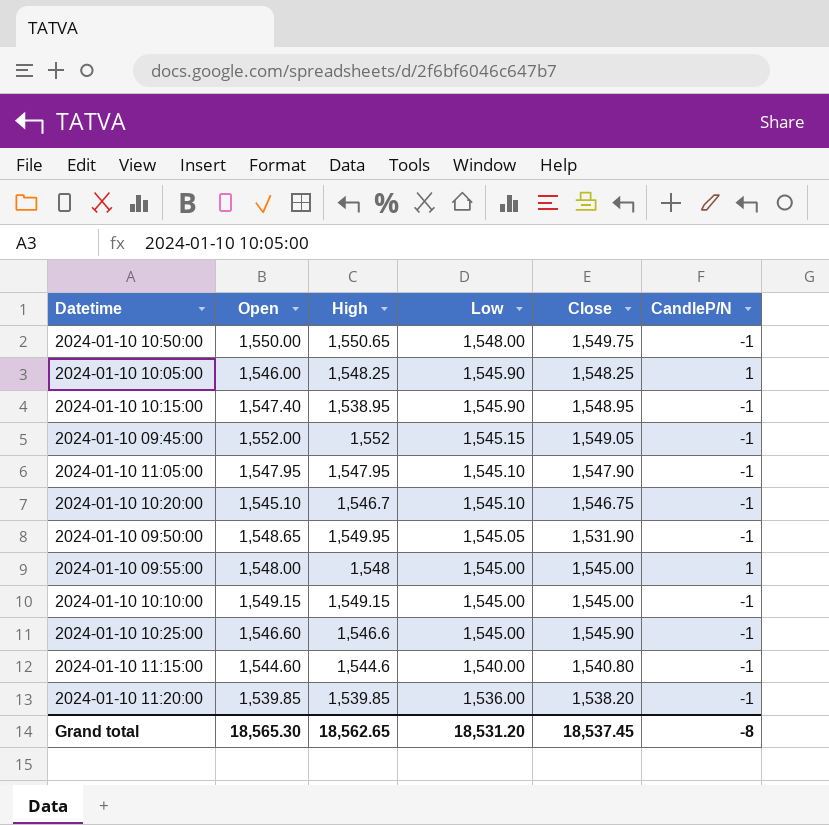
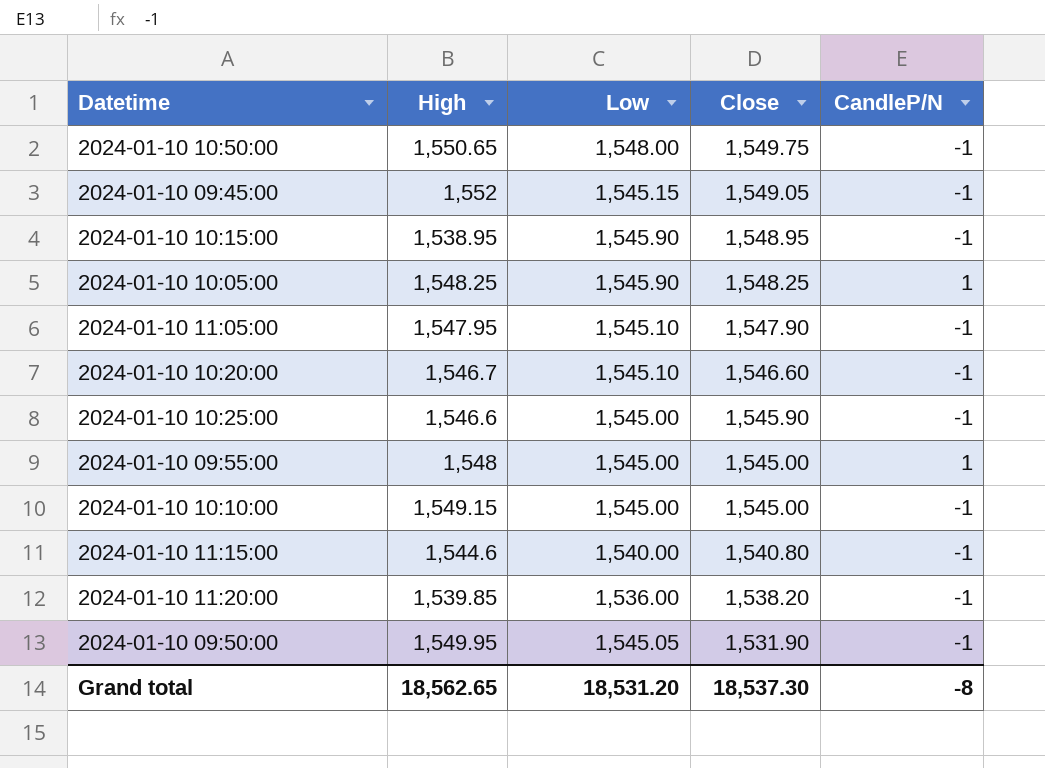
row order: Low descending -> Close descending
column Open | position: 2 -> none
2024-01-10 10:20:00 | Close: 1,546.75 -> 1,546.60
Grand total | Close: 18,537.45 -> 18,537.30

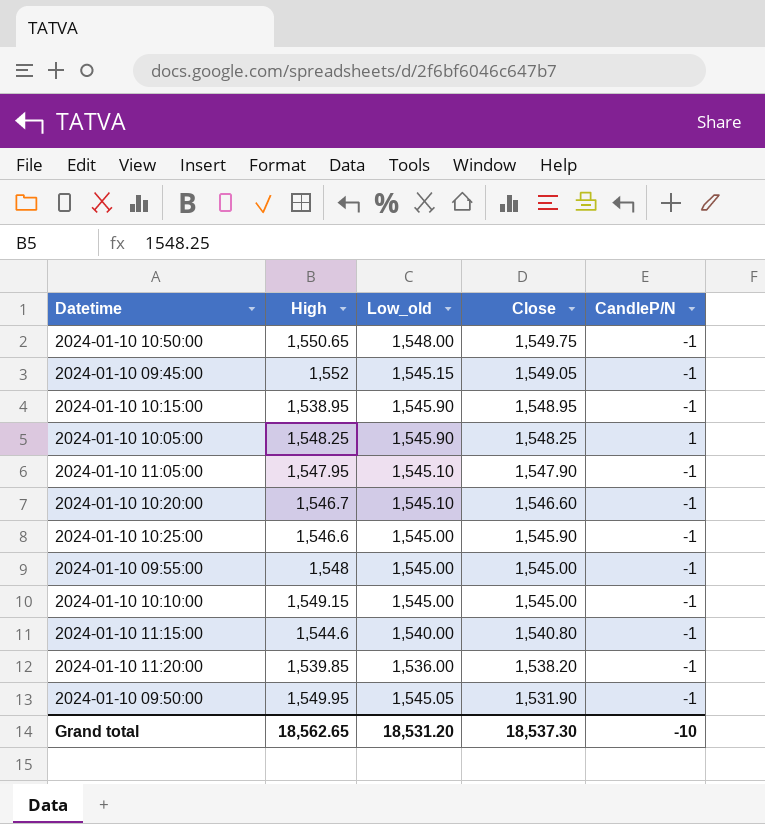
column name: Low -> Low_old
2024-01-10 09:55:00 | CandleP/N: 1 -> -1
Grand total | CandleP/N: -8 -> -10

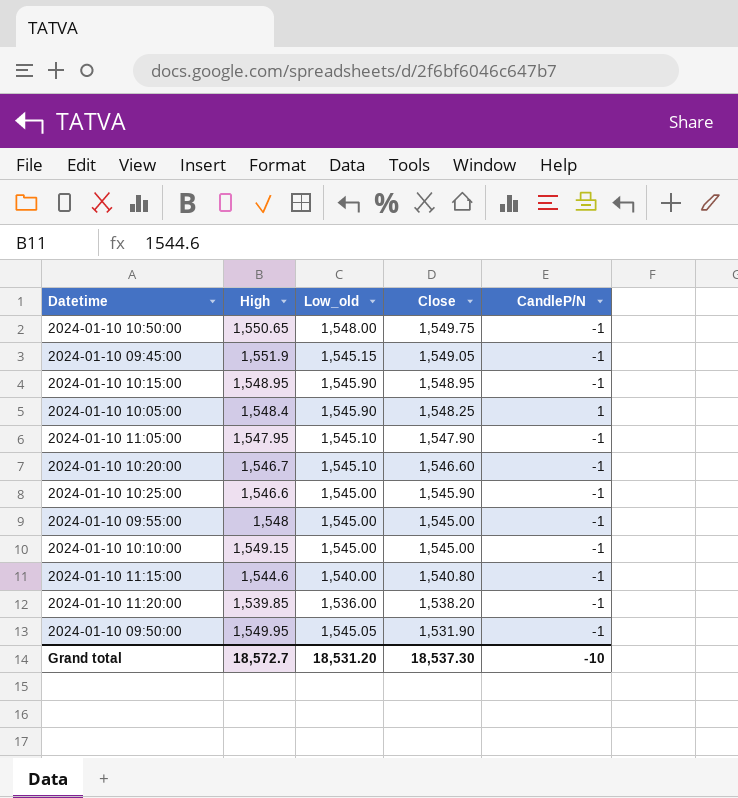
2024-01-10 09:45:00 | High: 1,552 -> 1,551.9
2024-01-10 10:15:00 | High: 1,538.95 -> 1,548.95
2024-01-10 10:05:00 | High: 1,548.25 -> 1,548.4
Grand total | High: 18,562.65 -> 18,572.7

